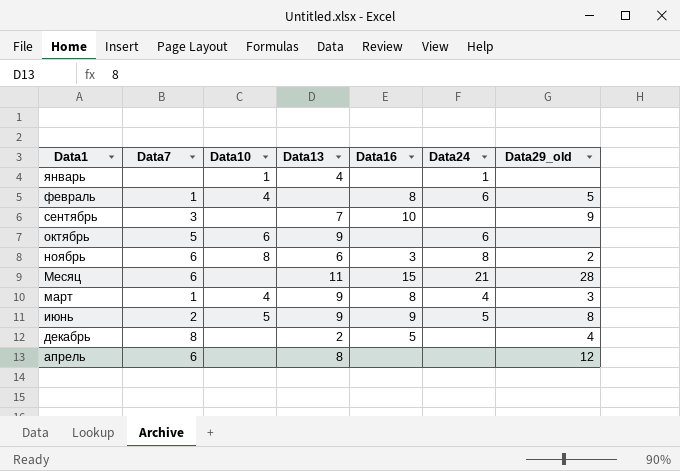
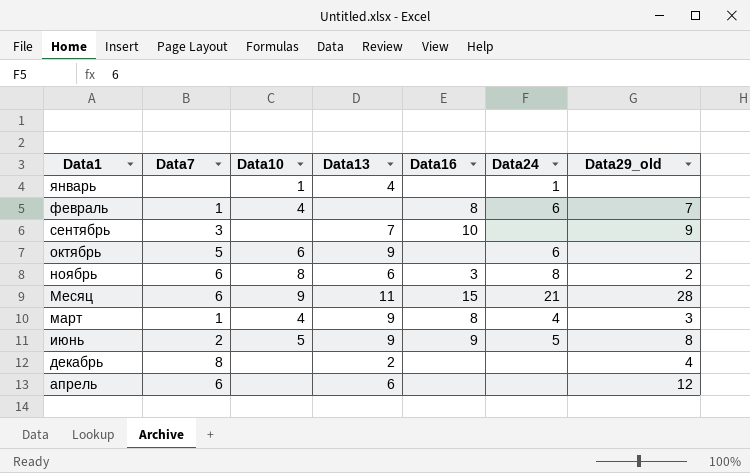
февраль | Data29_old: 5 -> 7
Месяц | Data10: none -> 9
декабрь | Data16: 5 -> none
апрель | Data13: 8 -> 6

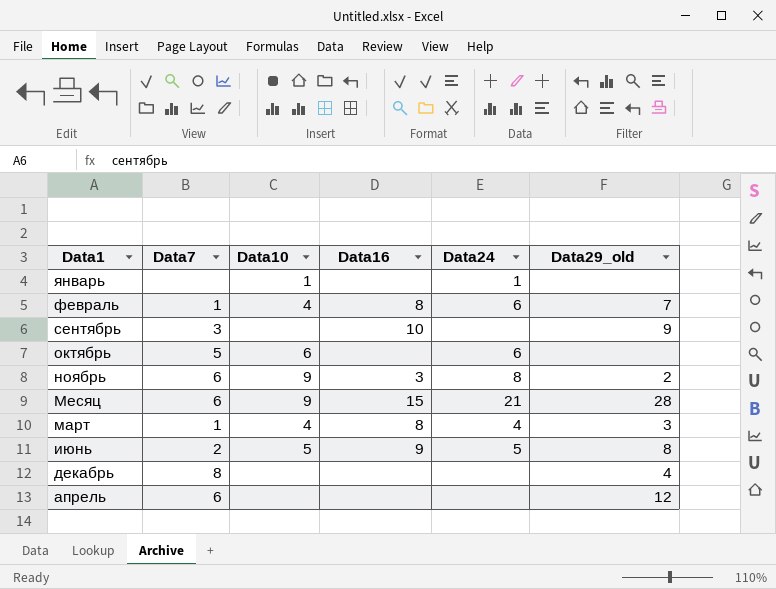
column Data13 | position: 4 -> none
ноябрь | Data10: 8 -> 9

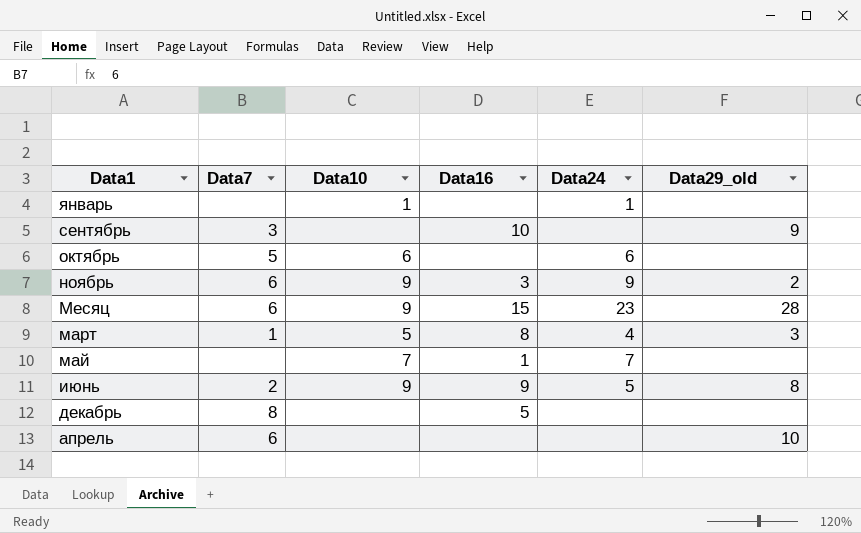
row февраль: 1 | 4 | 8 | 6 | 7 -> none
ноябрь | Data24: 8 -> 9
Месяц | Data24: 21 -> 23
март | Data10: 4 -> 5
row май: none -> none | 7 | 1 | 7 | none
июнь | Data10: 5 -> 9
декабрь | Data16: none -> 5
декабрь | Data29_old: 4 -> none
апрель | Data29_old: 12 -> 10

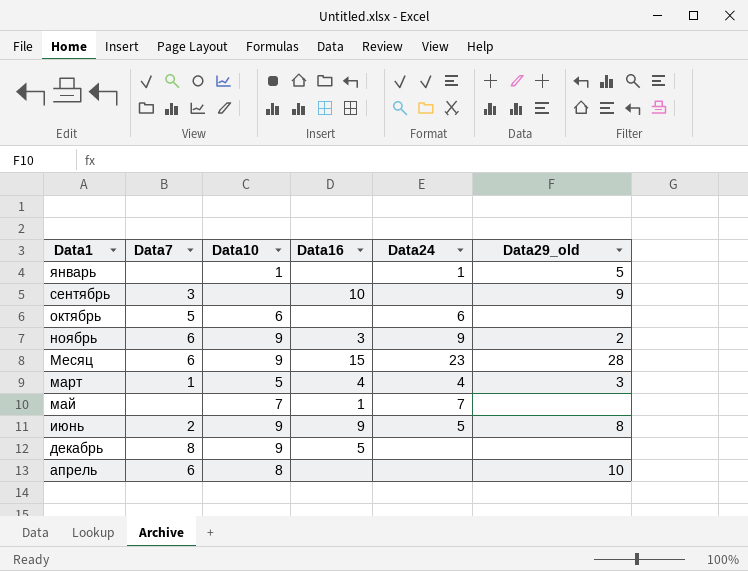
январь | Data29_old: none -> 5
март | Data16: 8 -> 4
декабрь | Data10: none -> 9
апрель | Data10: none -> 8

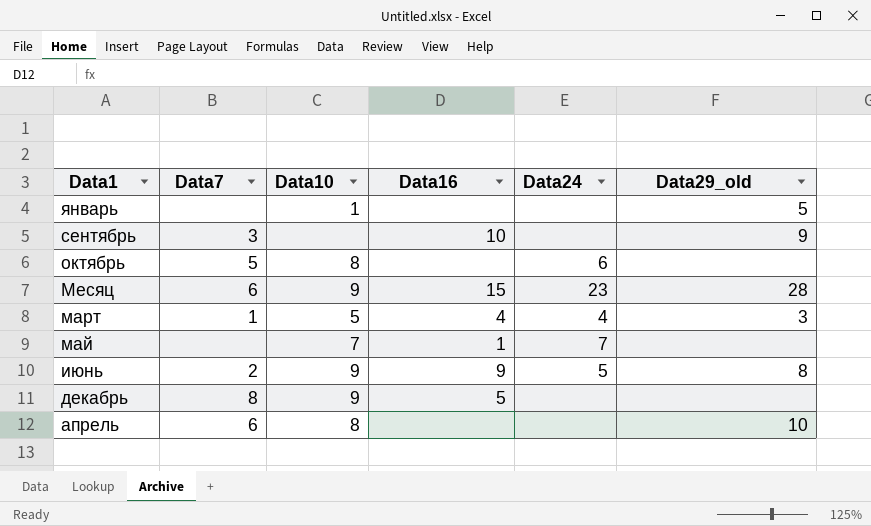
row ноябрь: 6 | 9 | 3 | 9 | 2 -> none
январь | Data24: 1 -> none
октябрь | Data10: 6 -> 8

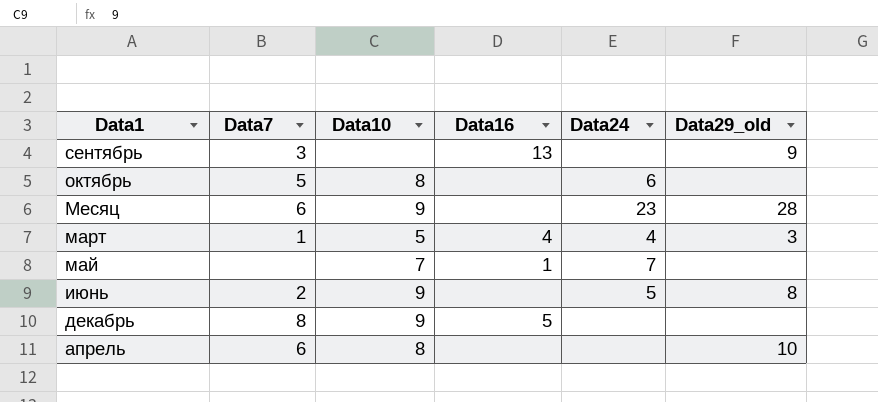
row январь: none | 1 | none | none | 5 -> none
сентябрь | Data16: 10 -> 13
Месяц | Data16: 15 -> none
июнь | Data16: 9 -> none

